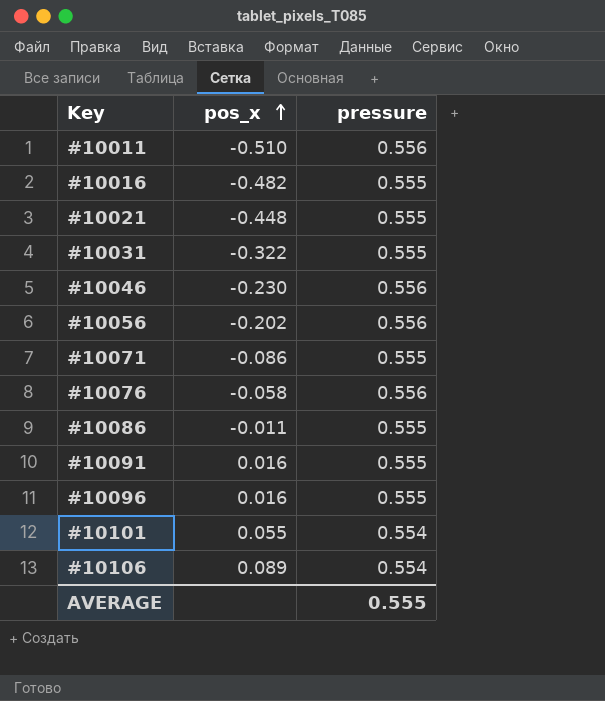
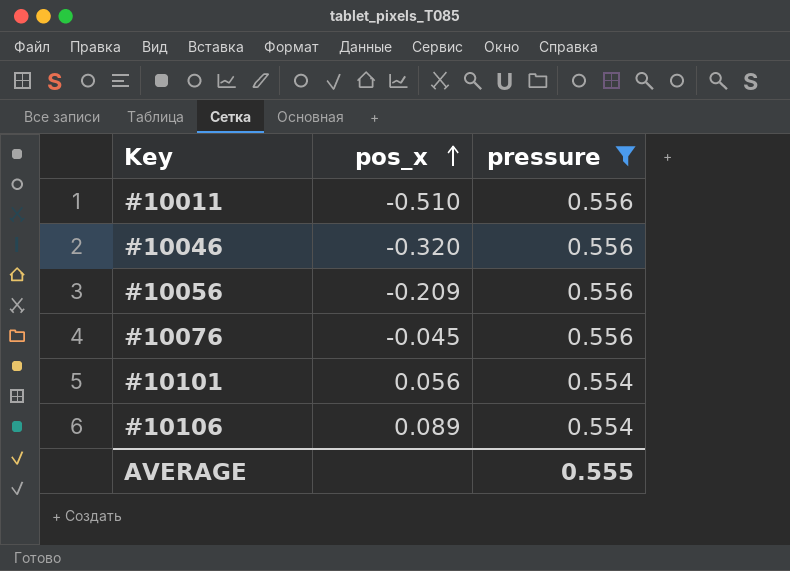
filter: none -> pressure != 0.555
#10046 | pos_x: -0.230 -> -0.320
#10056 | pos_x: -0.202 -> -0.209
#10076 | pos_x: -0.058 -> -0.045
#10101 | pos_x: 0.055 -> 0.056

